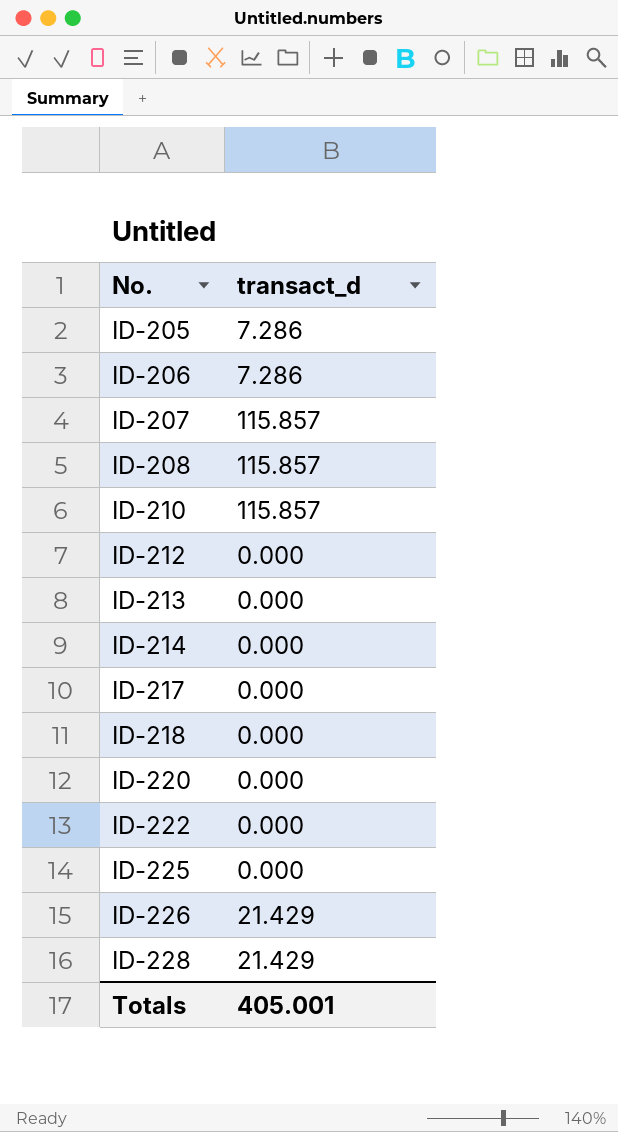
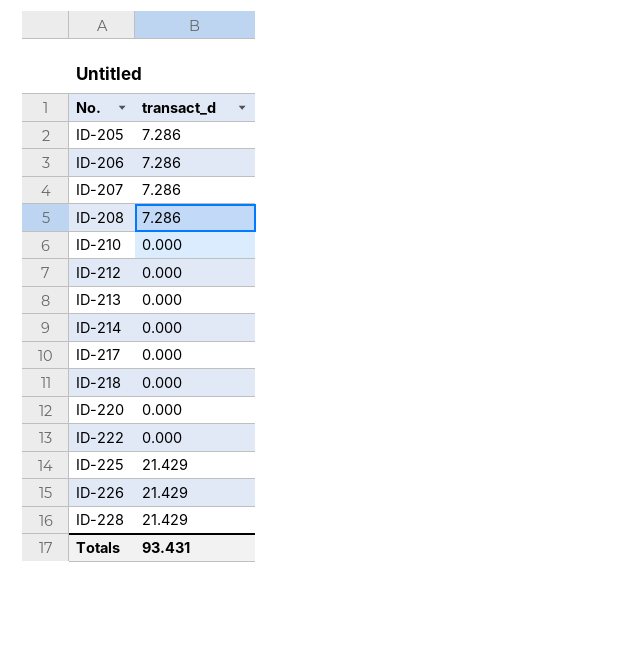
ID-207 | transact_d: 115.857 -> 7.286
ID-208 | transact_d: 115.857 -> 7.286
ID-210 | transact_d: 115.857 -> 0.000
ID-225 | transact_d: 0.000 -> 21.429
Totals | transact_d: 405.001 -> 93.431

